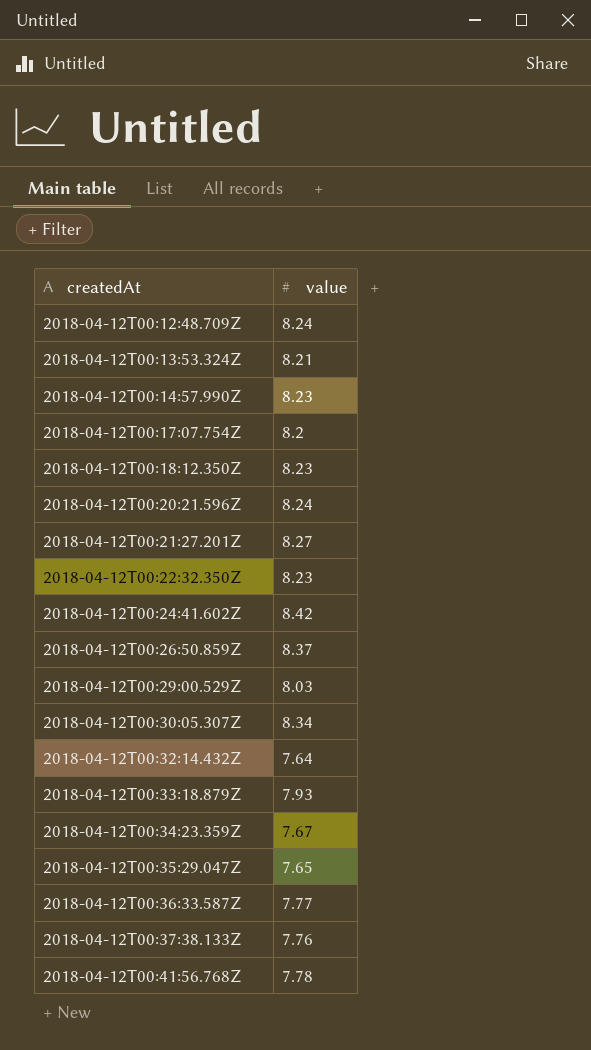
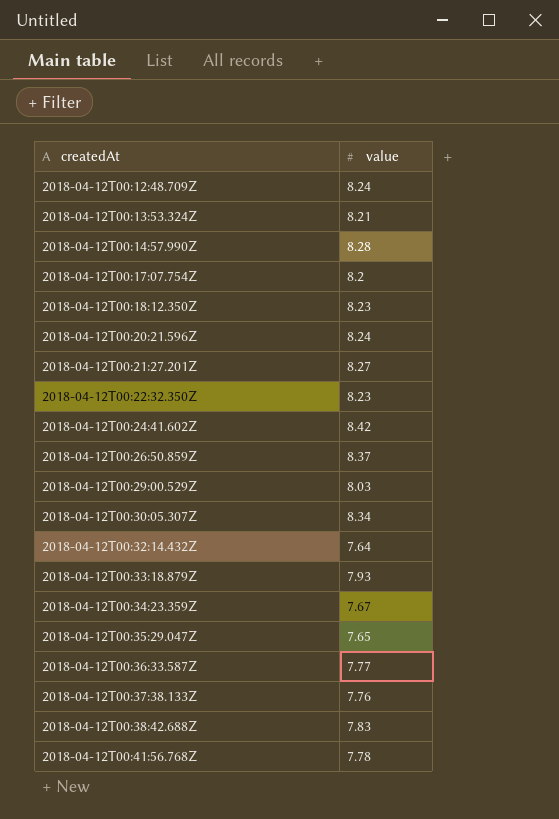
2018-04-12T00:14:57.990Z | value: 8.23 -> 8.28
row 2018-04-12T00:38:42.688Z: none -> 7.83

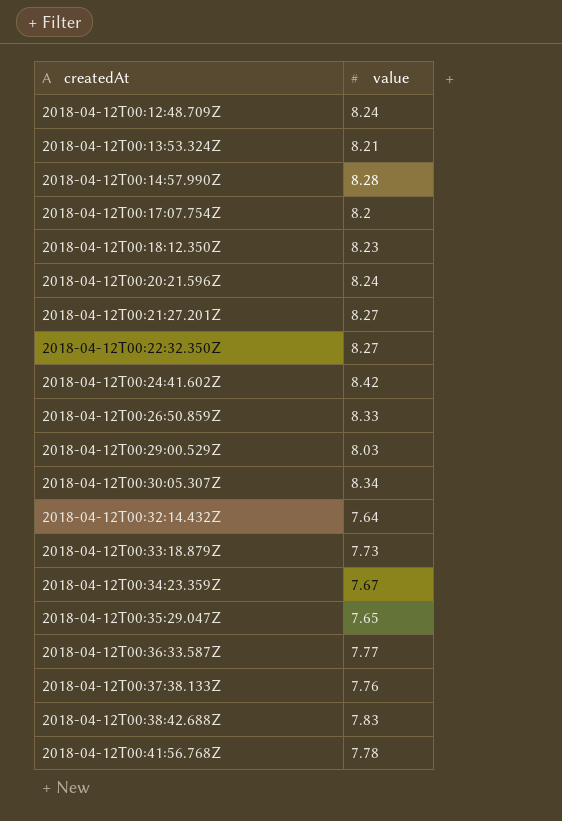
2018-04-12T00:22:32.350Z | value: 8.23 -> 8.27
2018-04-12T00:26:50.859Z | value: 8.37 -> 8.33
2018-04-12T00:33:18.879Z | value: 7.93 -> 7.73

